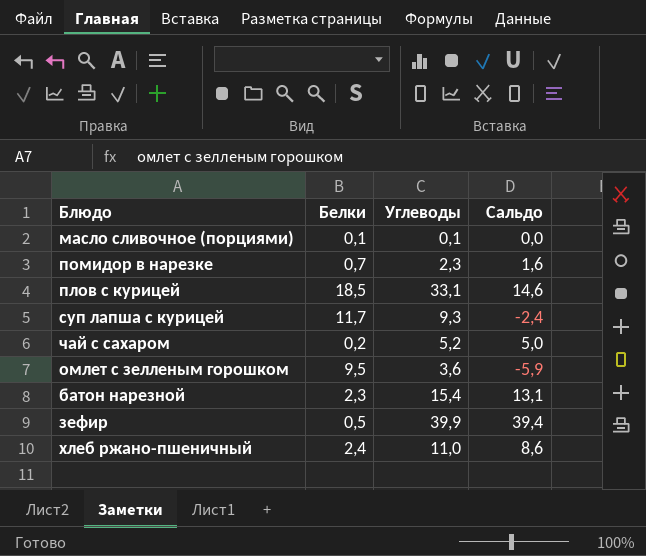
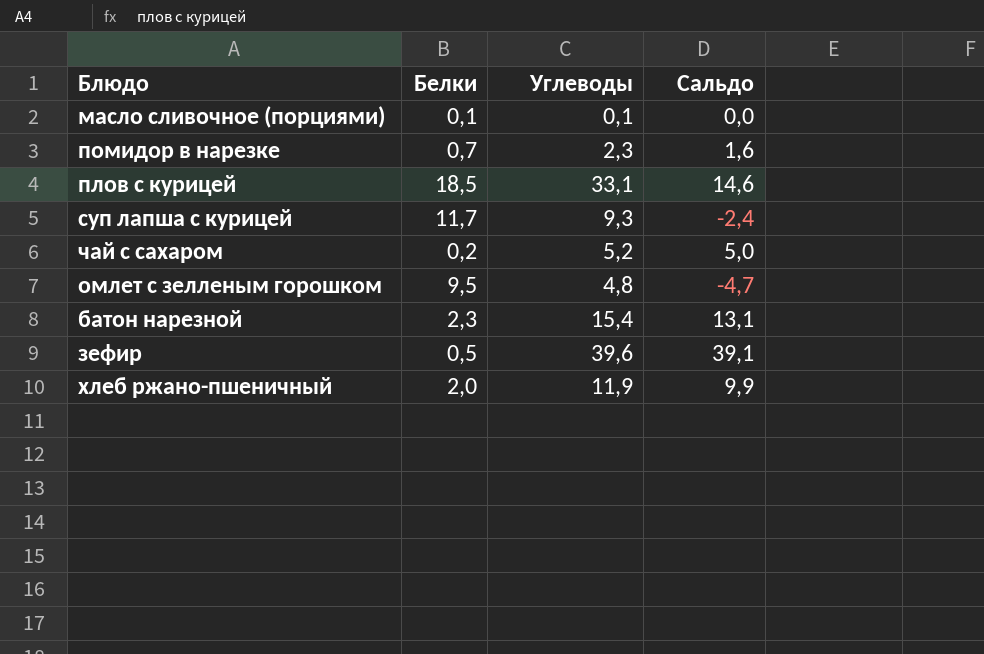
омлет с зелленым горошком | Углеводы: 3,6 -> 4,8
омлет с зелленым горошком | Сальдо: -5,9 -> -4,7
зефир | Углеводы: 39,9 -> 39,6
зефир | Сальдо: 39,4 -> 39,1
хлеб ржано-пшеничный | Белки: 2,4 -> 2,0
хлеб ржано-пшеничный | Углеводы: 11,0 -> 11,9
хлеб ржано-пшеничный | Сальдо: 8,6 -> 9,9

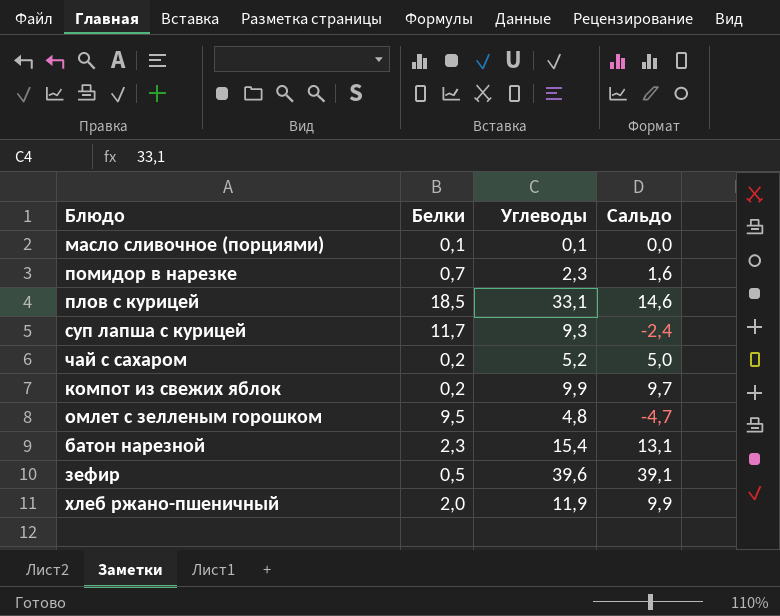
row компот из свежих яблок: none -> 0,2 | 9,9 | 9,7

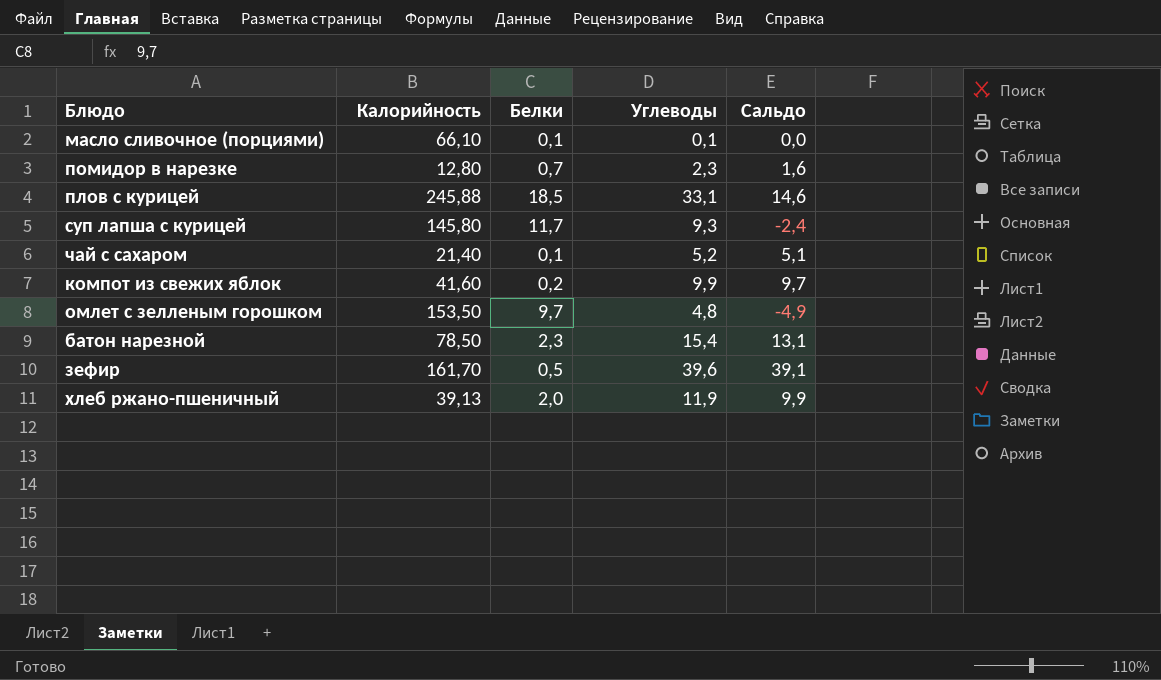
column Калорийность | position: none -> 2
чай с сахаром | Белки: 0,2 -> 0,1
чай с сахаром | Сальдо: 5,0 -> 5,1
омлет с зелленым горошком | Белки: 9,5 -> 9,7
омлет с зелленым горошком | Сальдо: -4,7 -> -4,9

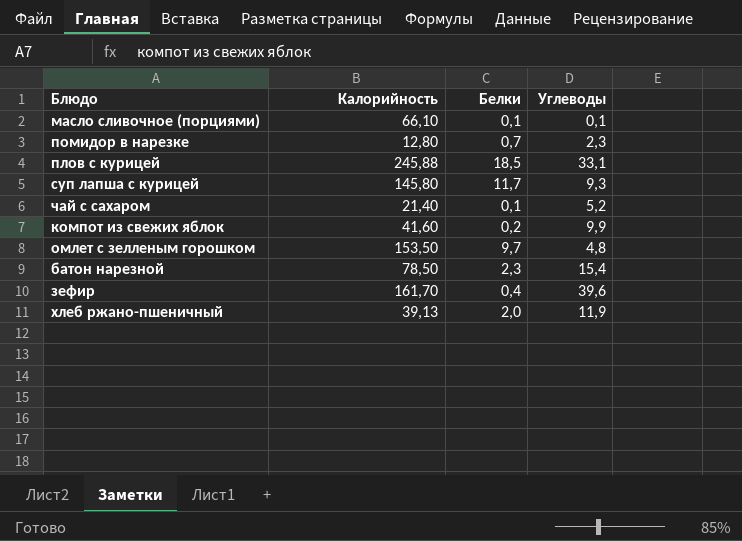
column Сальдо | formula: [Углеводы] - [Белки] -> none
зефир | Белки: 0,5 -> 0,4

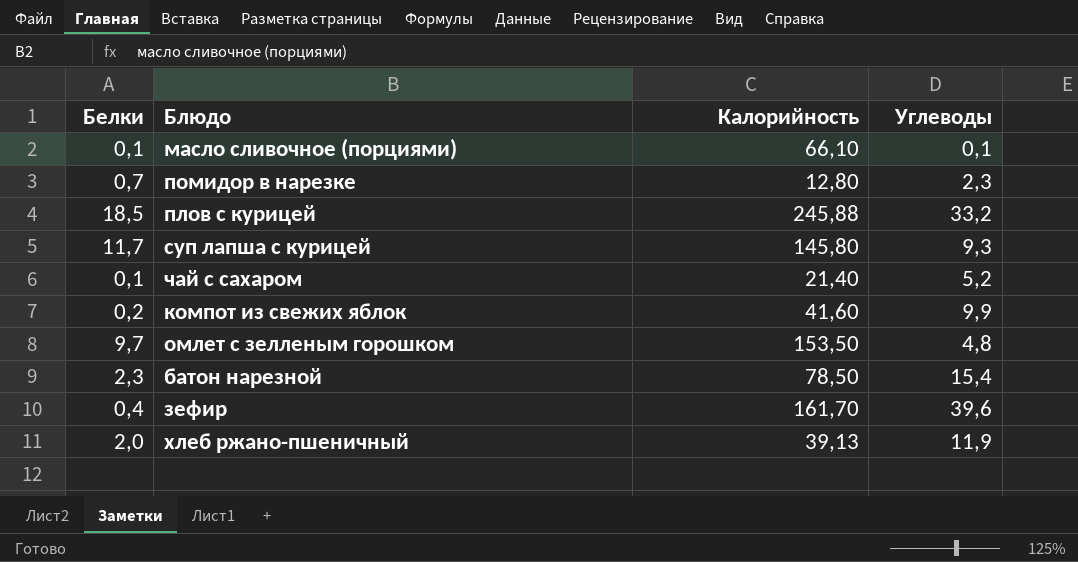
column Белки | position: 3 -> 1
плов с курицей | Углеводы: 33,1 -> 33,2

